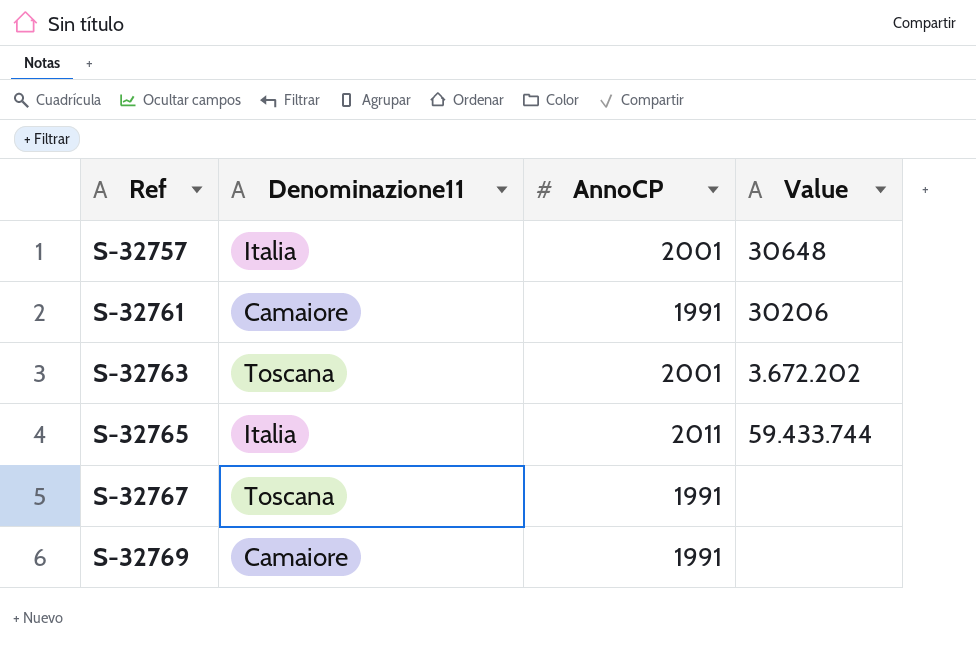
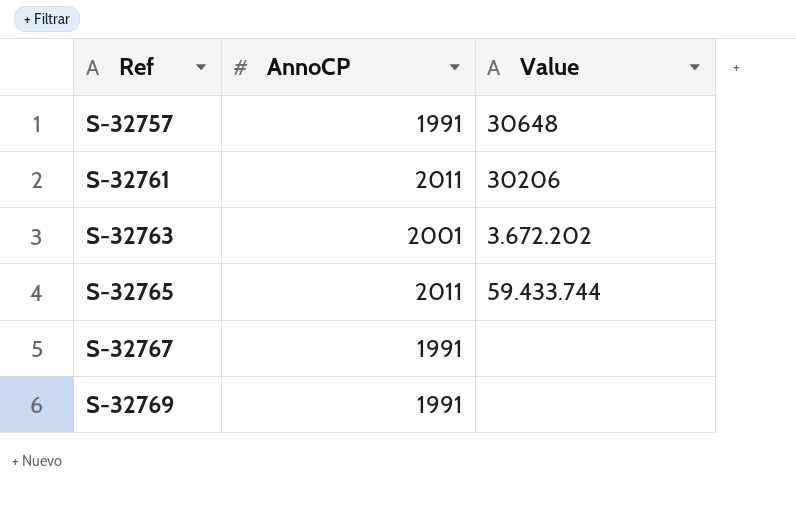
column Denominazione11 | position: 2 -> none
S-32757 | AnnoCP: 2001 -> 1991
S-32761 | AnnoCP: 1991 -> 2011

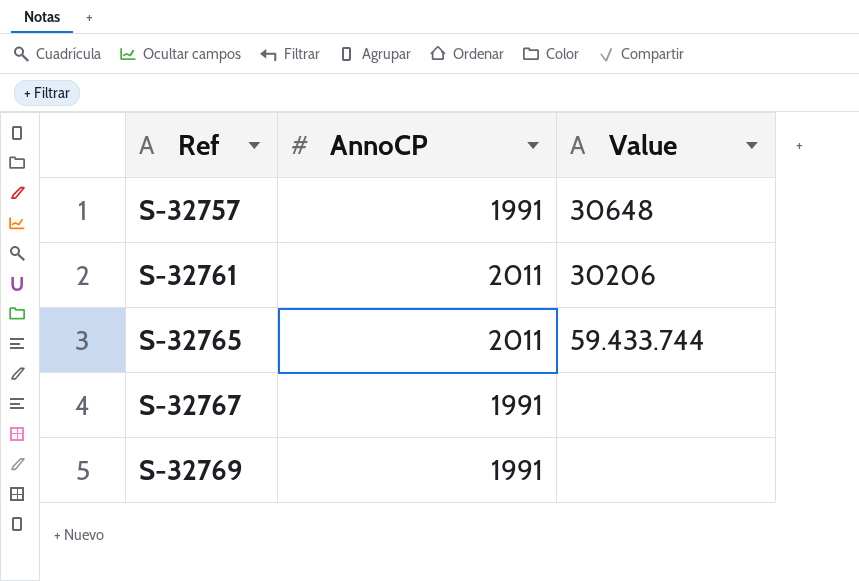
row S-32763: 2001 | 3.672.202 -> none

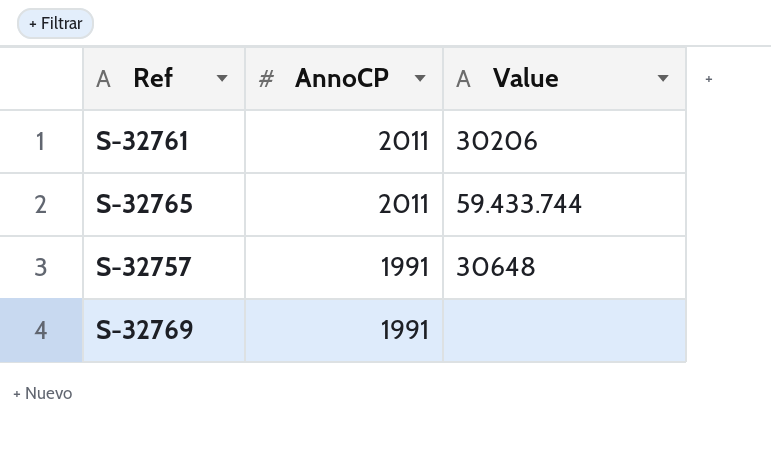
row order: Ref ascending -> AnnoCP descending
row S-32767: 1991 | none -> none

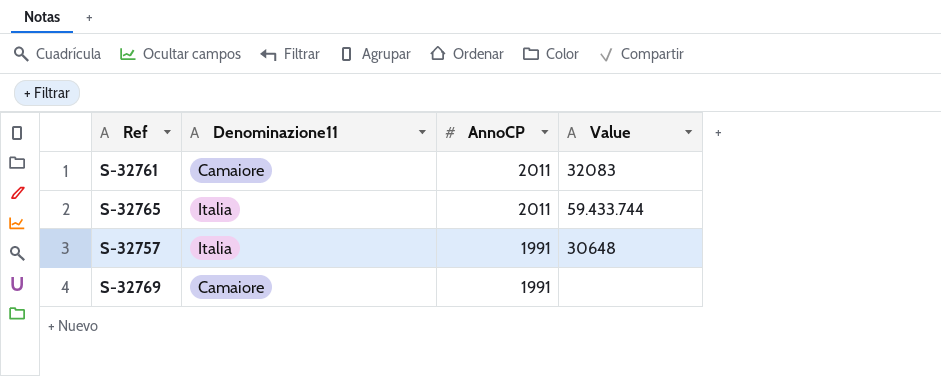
column Denominazione11 | position: none -> 2
S-32761 | Value: 30206 -> 32083

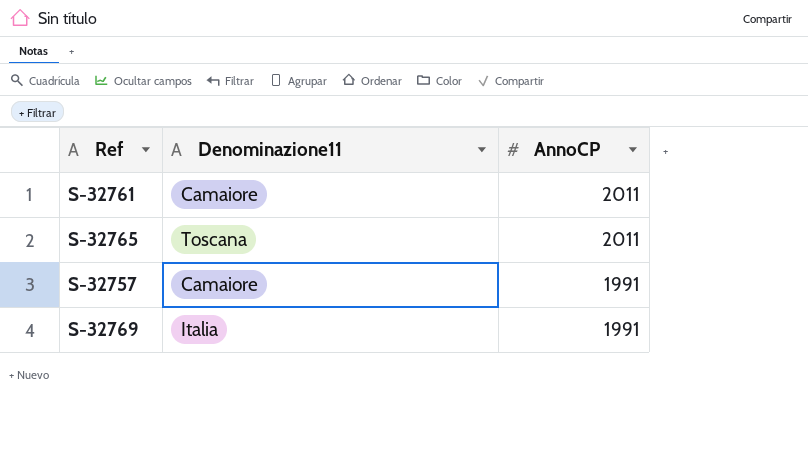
column Value | position: 4 -> none
S-32765 | Denominazione11: Italia -> Toscana
S-32757 | Denominazione11: Italia -> Camaiore
S-32769 | Denominazione11: Camaiore -> Italia

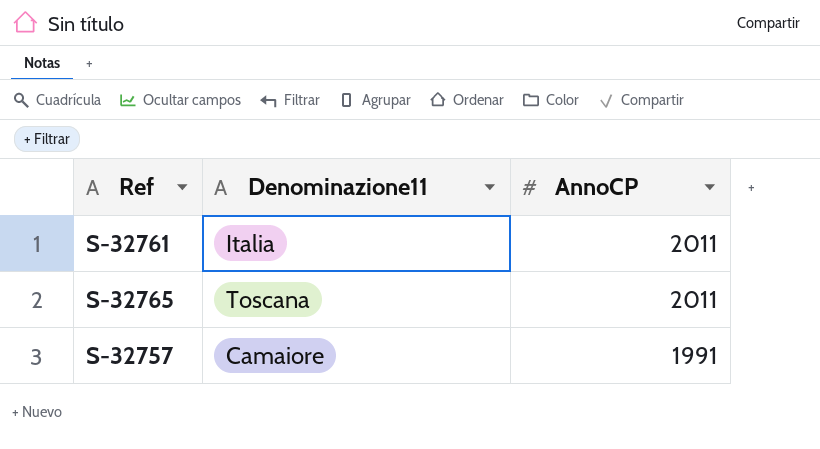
row S-32769: Italia | 1991 -> none
S-32761 | Denominazione11: Camaiore -> Italia

